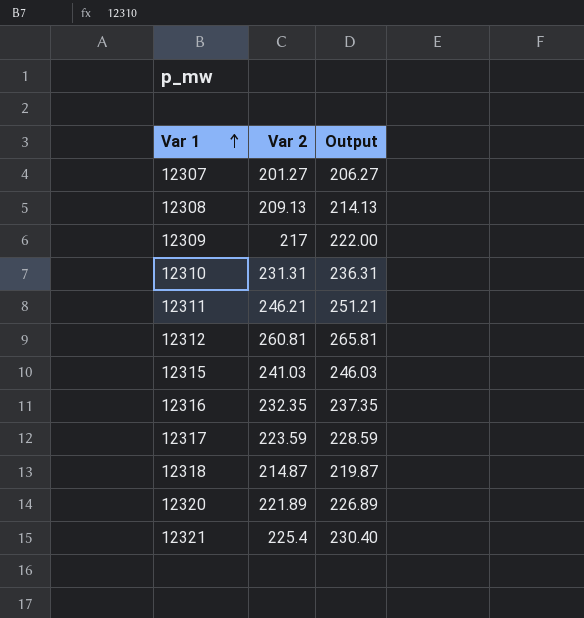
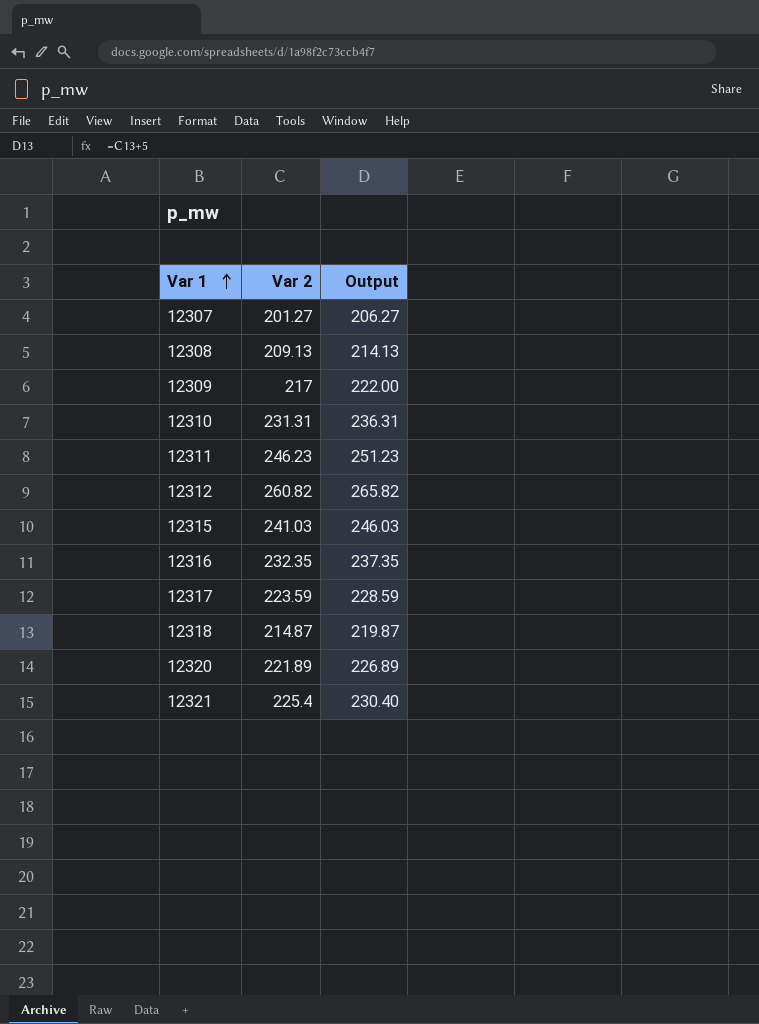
12311 | Var 2: 246.21 -> 246.23
12311 | Output: 251.21 -> 251.23
12312 | Var 2: 260.81 -> 260.82
12312 | Output: 265.81 -> 265.82

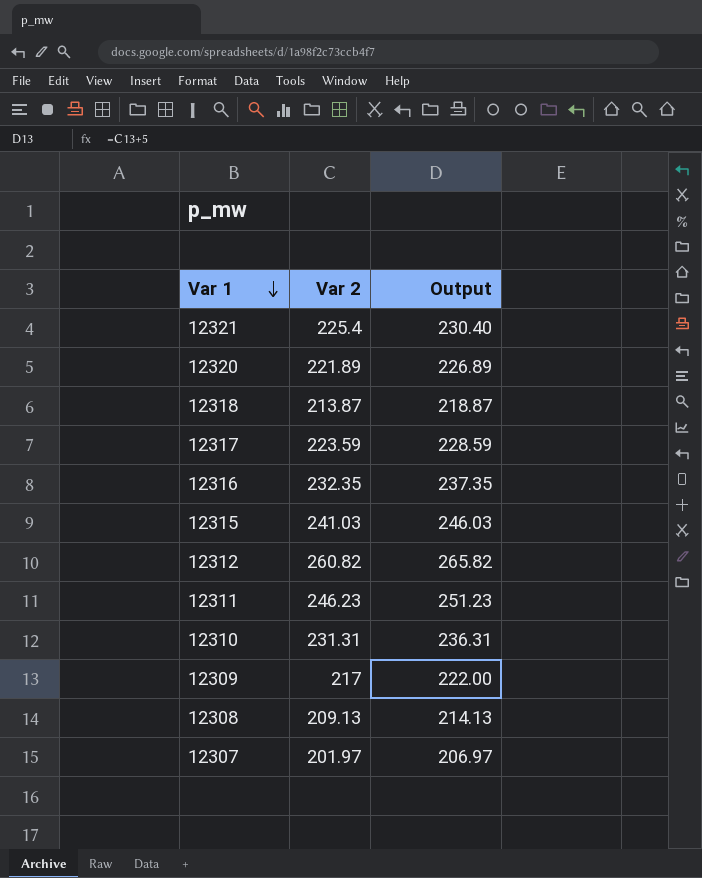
row order: Var 1 ascending -> Var 1 descending
12318 | Var 2: 214.87 -> 213.87
12318 | Output: 219.87 -> 218.87
12307 | Var 2: 201.27 -> 201.97
12307 | Output: 206.27 -> 206.97

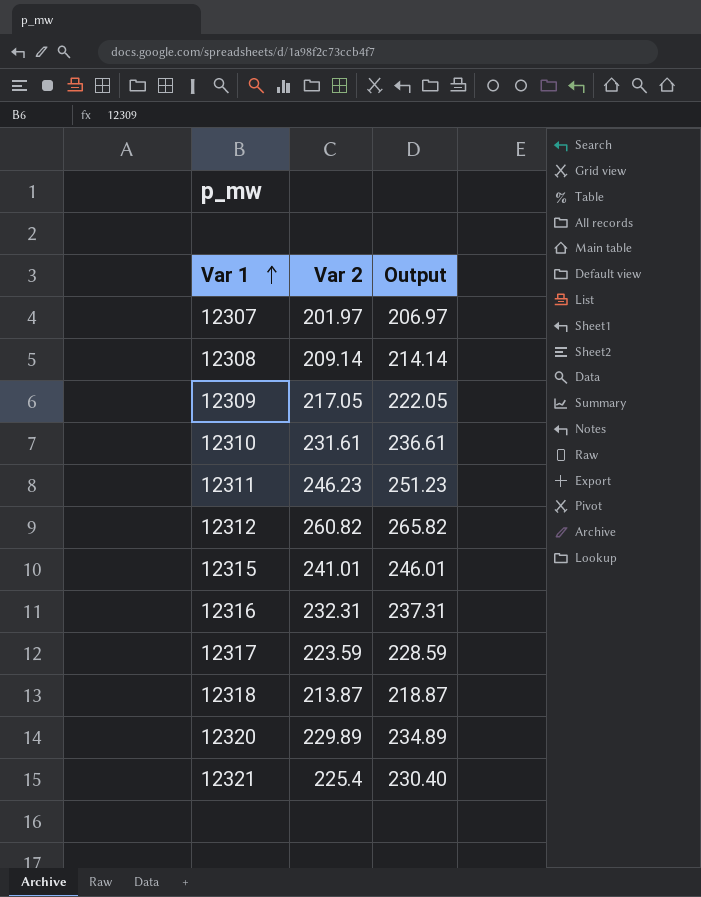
row order: Var 1 descending -> Var 1 ascending
12308 | Var 2: 209.13 -> 209.14
12308 | Output: 214.13 -> 214.14
12309 | Var 2: 217 -> 217.05
12309 | Output: 222.00 -> 222.05
12310 | Var 2: 231.31 -> 231.61
12310 | Output: 236.31 -> 236.61
12315 | Var 2: 241.03 -> 241.01
12315 | Output: 246.03 -> 246.01
12316 | Var 2: 232.35 -> 232.31
12316 | Output: 237.35 -> 237.31
12320 | Var 2: 221.89 -> 229.89
12320 | Output: 226.89 -> 234.89

